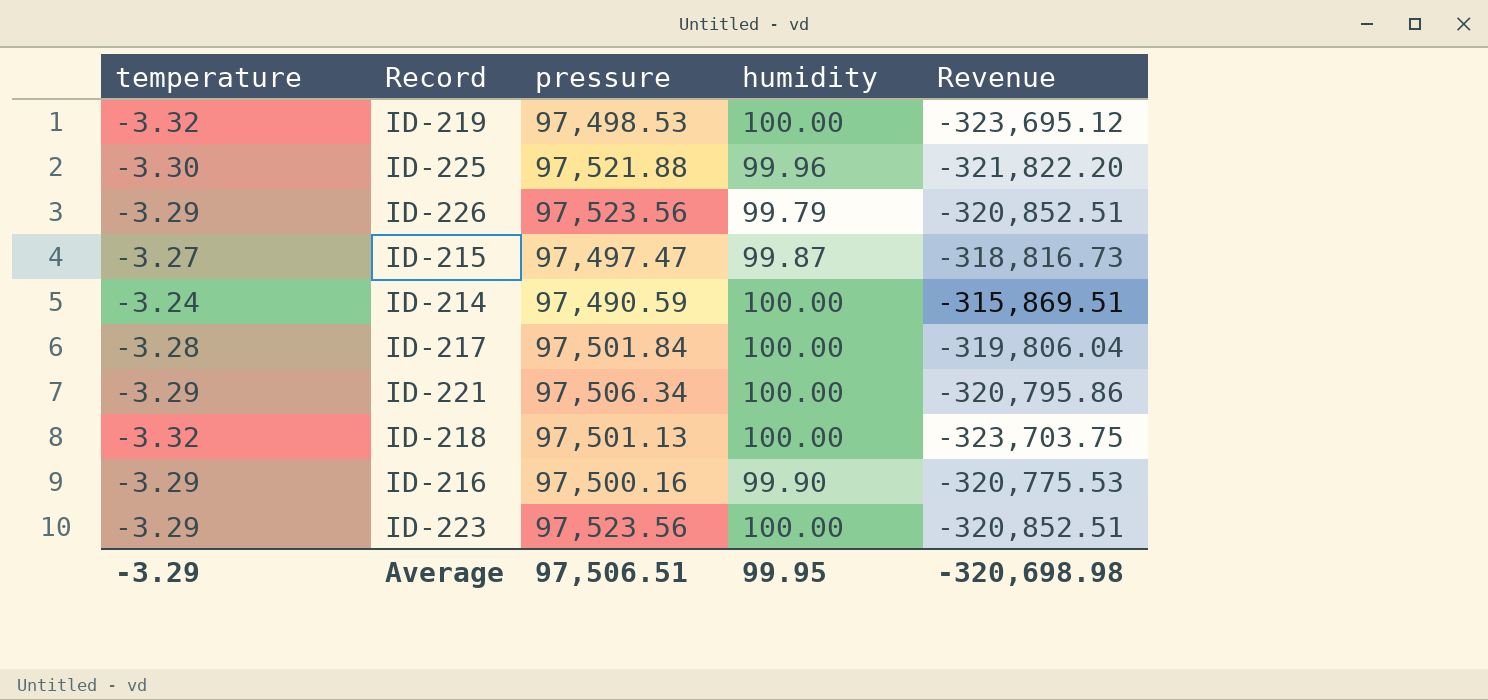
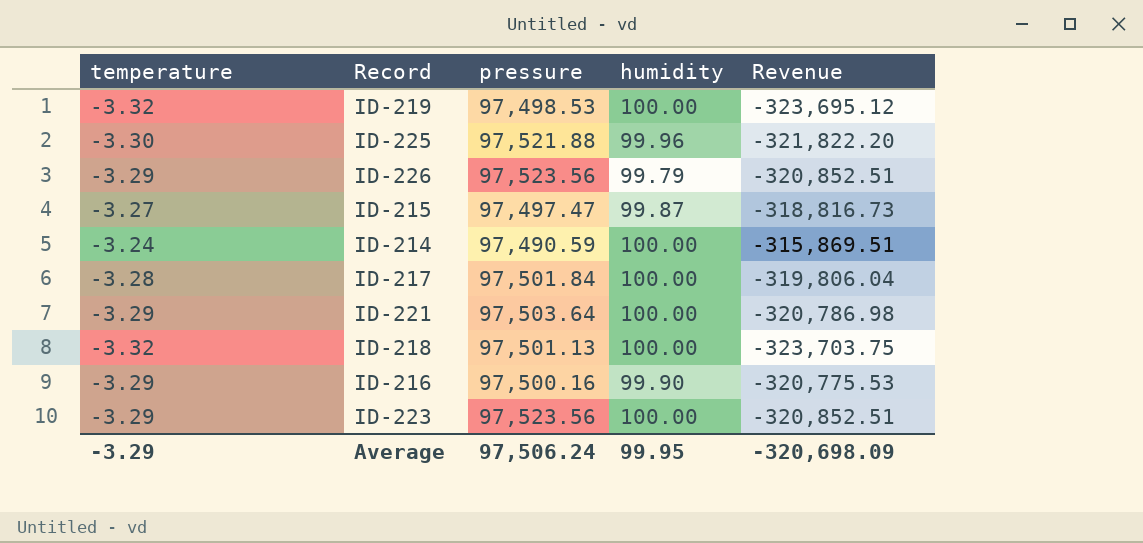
ID-221 | pressure: 97,506.34 -> 97,503.64
ID-221 | Revenue: -320,795.86 -> -320,786.98
Average | pressure: 97,506.51 -> 97,506.24
Average | Revenue: -320,698.98 -> -320,698.09

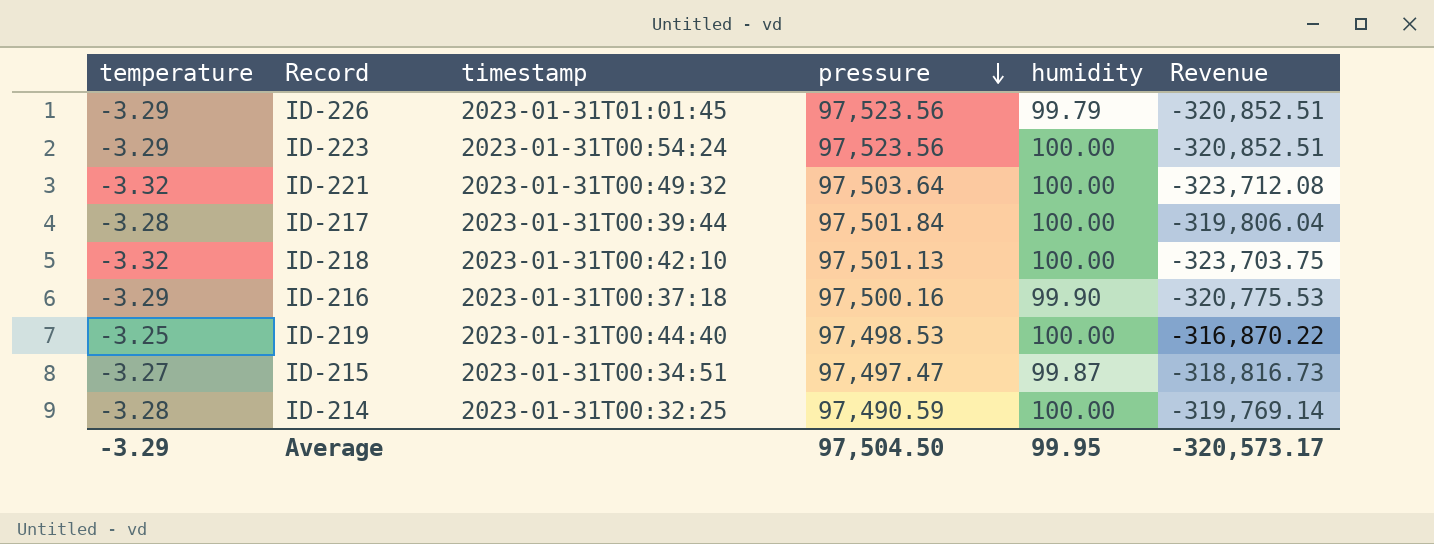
row order: none -> pressure descending
column timestamp | position: none -> 3
row ID-225: -3.30 | 97,521.88 | 99.96 | -321,822.20 -> none
ID-221 | temperature: -3.29 -> -3.32
ID-221 | Revenue: -320,786.98 -> -323,712.08
ID-219 | temperature: -3.32 -> -3.25
ID-219 | Revenue: -323,695.12 -> -316,870.22
ID-214 | temperature: -3.24 -> -3.28
ID-214 | Revenue: -315,869.51 -> -319,769.14
Average | pressure: 97,506.24 -> 97,504.50
Average | Revenue: -320,698.09 -> -320,573.17

